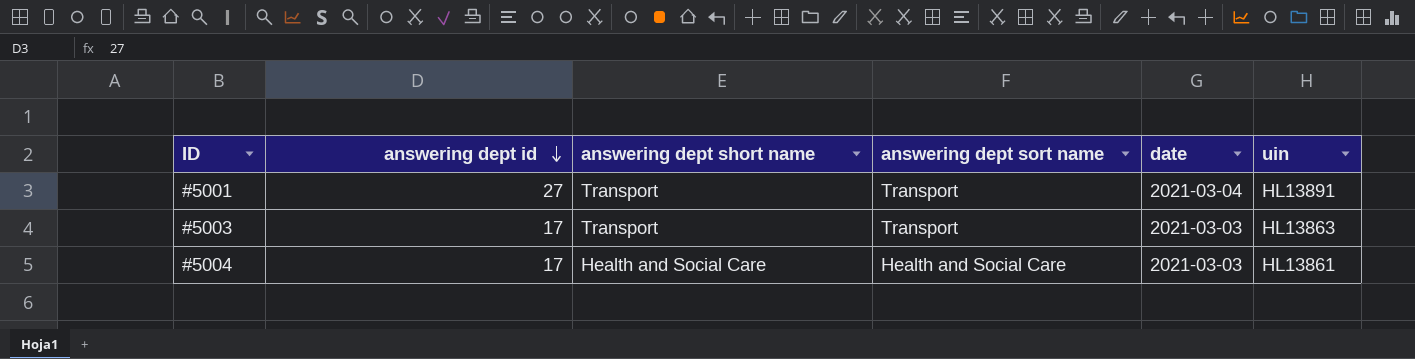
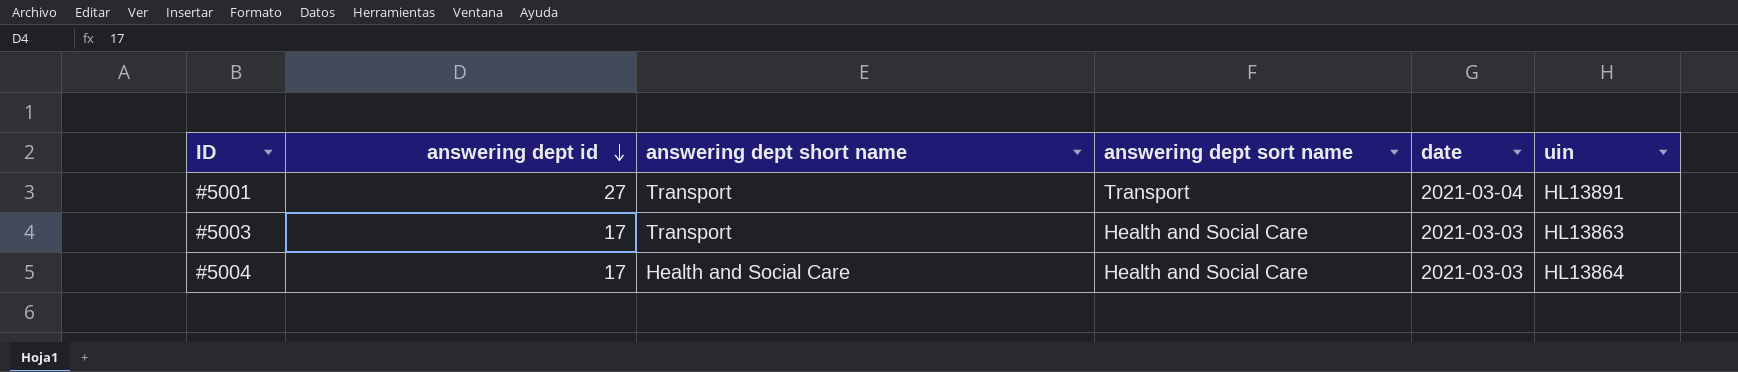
#5003 | answering dept sort name: Transport -> Health and Social Care
#5004 | uin: HL13861 -> HL13864

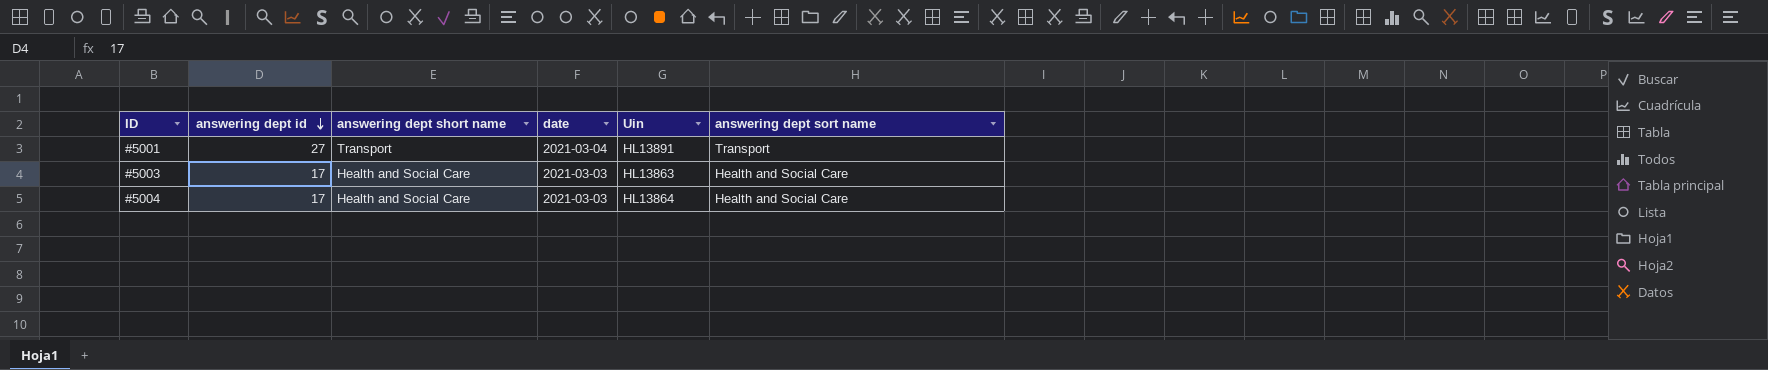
column name: uin -> Uin
column answering dept sort name | position: 4 -> 6
#5003 | answering dept short name: Transport -> Health and Social Care

